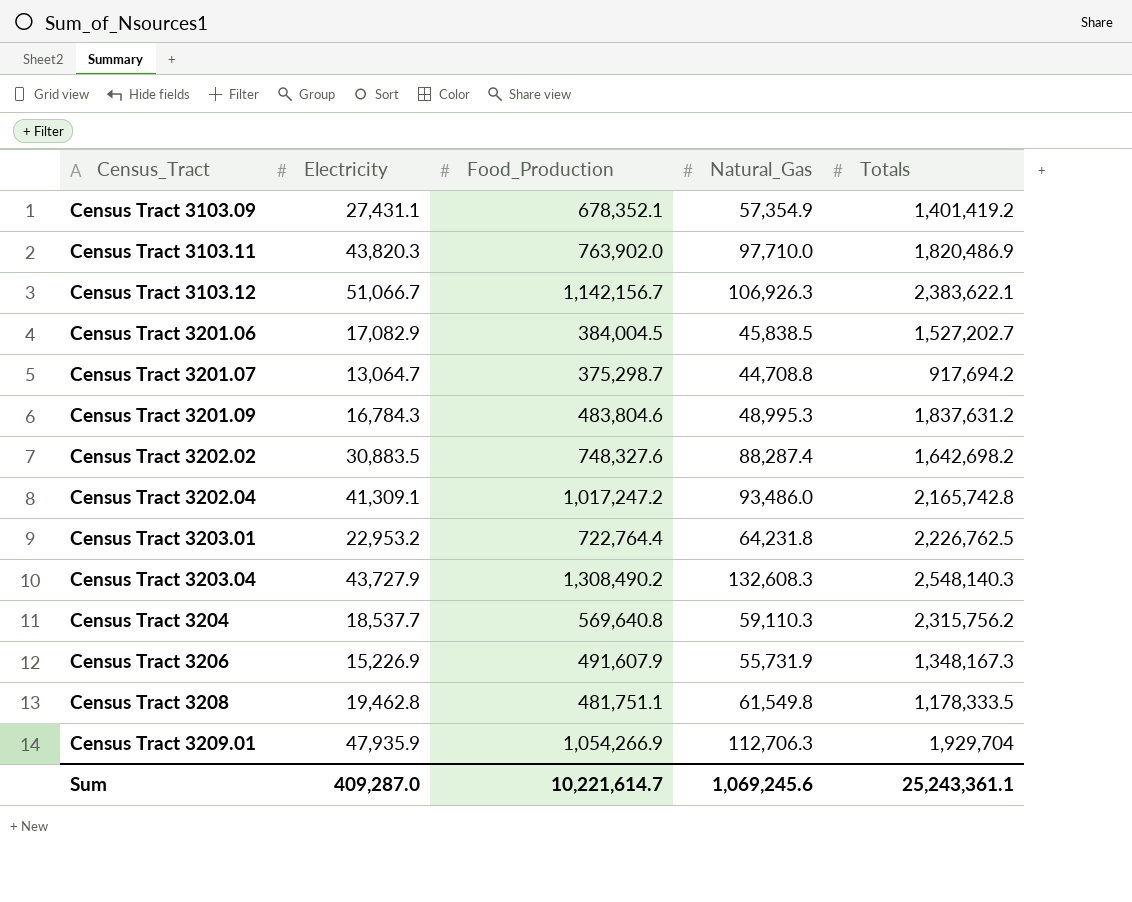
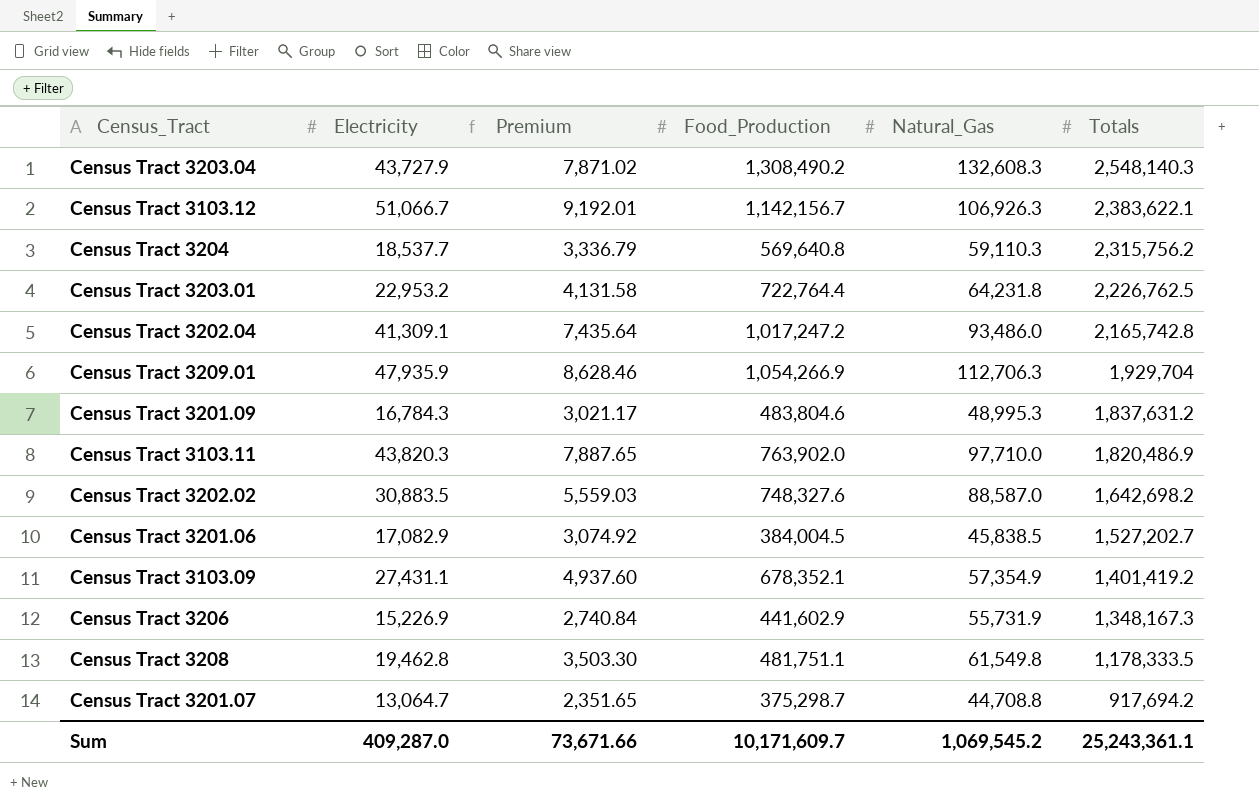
row order: Census_Tract ascending -> Totals descending
column Premium | formula: none -> [Electricity] * 0.18
Census Tract 3202.02 | Natural_Gas: 88,287.4 -> 88,587.0
Census Tract 3206 | Food_Production: 491,607.9 -> 441,602.9
Sum | Food_Production: 10,221,614.7 -> 10,171,609.7
Sum | Natural_Gas: 1,069,245.6 -> 1,069,545.2

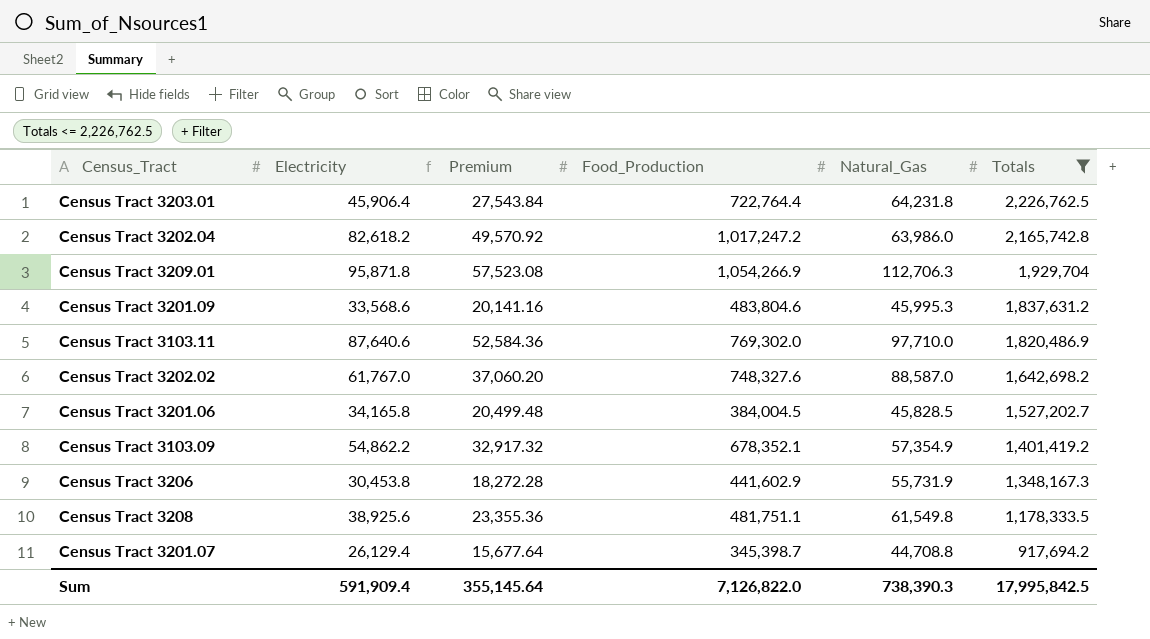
filter: none -> Totals <= 2,226,762.5
column Premium | formula: [Electricity] * 0.18 -> [Electricity] * 0.6
Census Tract 3203.01 | Electricity: 22,953.2 -> 45,906.4
Census Tract 3202.04 | Electricity: 41,309.1 -> 82,618.2
Census Tract 3202.04 | Natural_Gas: 93,486.0 -> 63,986.0
Census Tract 3209.01 | Electricity: 47,935.9 -> 95,871.8
Census Tract 3201.09 | Electricity: 16,784.3 -> 33,568.6
Census Tract 3201.09 | Natural_Gas: 48,995.3 -> 45,995.3
Census Tract 3103.11 | Electricity: 43,820.3 -> 87,640.6
Census Tract 3103.11 | Food_Production: 763,902.0 -> 769,302.0
Census Tract 3202.02 | Electricity: 30,883.5 -> 61,767.0
Census Tract 3201.06 | Electricity: 17,082.9 -> 34,165.8
Census Tract 3201.06 | Natural_Gas: 45,838.5 -> 45,828.5
Census Tract 3103.09 | Electricity: 27,431.1 -> 54,862.2
Census Tract 3206 | Electricity: 15,226.9 -> 30,453.8
Census Tract 3208 | Electricity: 19,462.8 -> 38,925.6
Census Tract 3201.07 | Electricity: 13,064.7 -> 26,129.4
Census Tract 3201.07 | Food_Production: 375,298.7 -> 345,398.7
Sum | Electricity: 409,287.0 -> 591,909.4
Sum | Premium: 73,671.66 -> 355,145.64
Sum | Food_Production: 10,171,609.7 -> 7,126,822.0
Sum | Natural_Gas: 1,069,545.2 -> 738,390.3
Sum | Totals: 25,243,361.1 -> 17,995,842.5

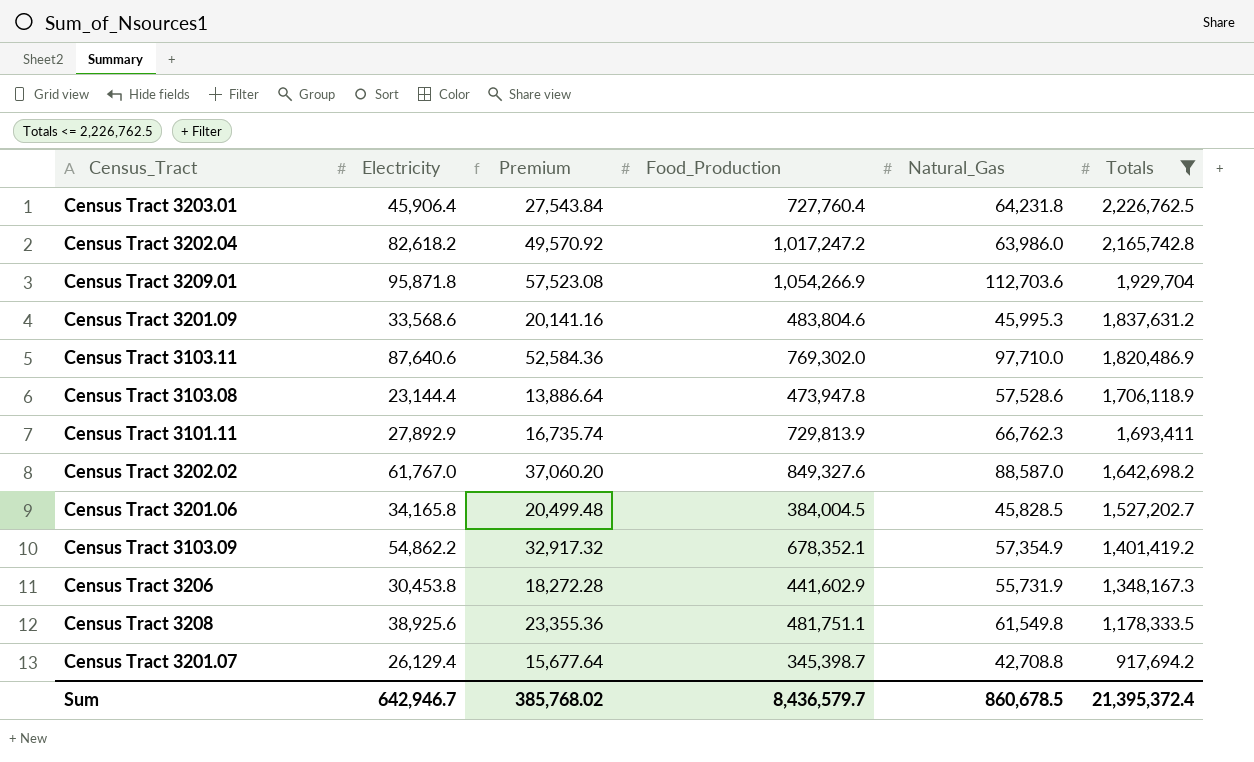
Census Tract 3203.01 | Food_Production: 722,764.4 -> 727,760.4
Census Tract 3209.01 | Natural_Gas: 112,706.3 -> 112,703.6
row Census Tract 3103.08: none -> 23,144.4 | 13,886.64 | 473,947.8 | 57,528.6 | 1,706,118.9
row Census Tract 3101.11: none -> 27,892.9 | 16,735.74 | 729,813.9 | 66,762.3 | 1,693,411
Census Tract 3202.02 | Food_Production: 748,327.6 -> 849,327.6
Census Tract 3201.07 | Natural_Gas: 44,708.8 -> 42,708.8
Sum | Electricity: 591,909.4 -> 642,946.7
Sum | Premium: 355,145.64 -> 385,768.02
Sum | Food_Production: 7,126,822.0 -> 8,436,579.7
Sum | Natural_Gas: 738,390.3 -> 860,678.5
Sum | Totals: 17,995,842.5 -> 21,395,372.4

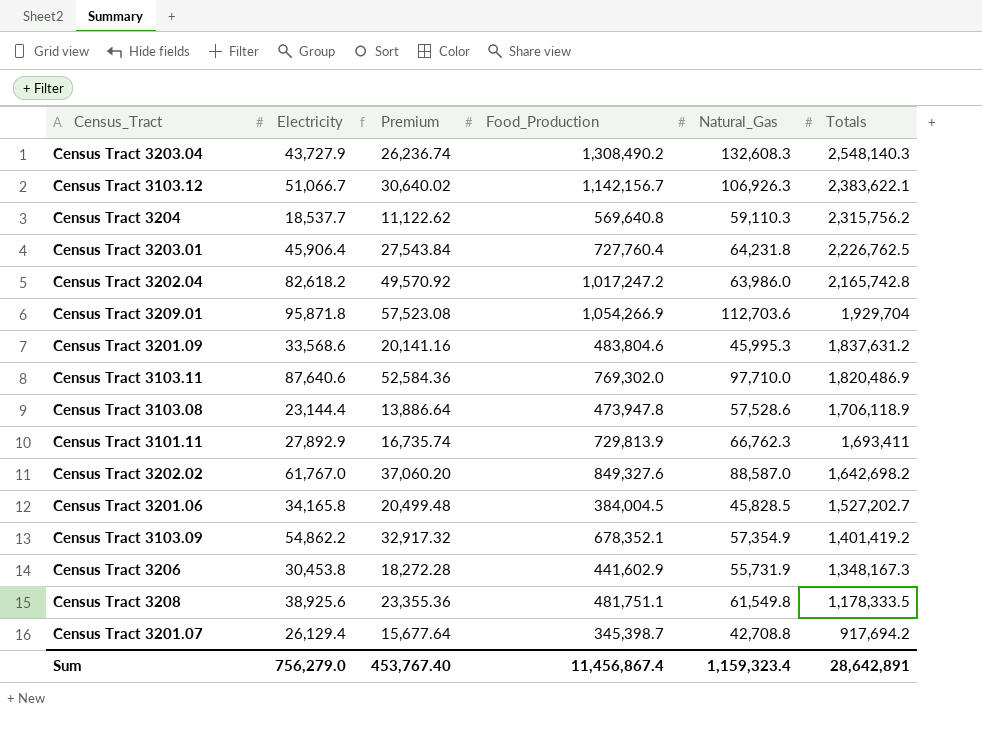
filter: Totals <= 2,226,762.5 -> none
Sum | Electricity: 642,946.7 -> 756,279.0
Sum | Premium: 385,768.02 -> 453,767.40
Sum | Food_Production: 8,436,579.7 -> 11,456,867.4
Sum | Natural_Gas: 860,678.5 -> 1,159,323.4
Sum | Totals: 21,395,372.4 -> 28,642,891

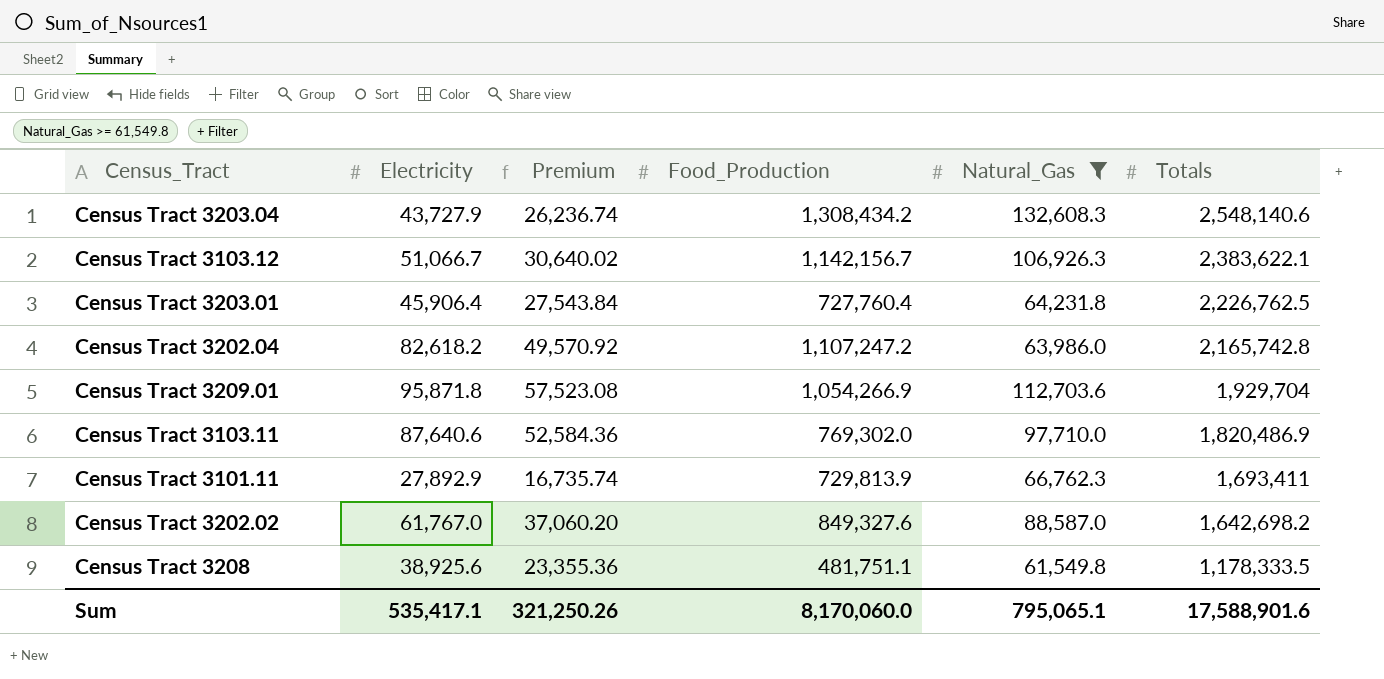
filter: none -> Natural_Gas >= 61,549.8
Census Tract 3203.04 | Food_Production: 1,308,490.2 -> 1,308,434.2
Census Tract 3203.04 | Totals: 2,548,140.3 -> 2,548,140.6
Census Tract 3202.04 | Food_Production: 1,017,247.2 -> 1,107,247.2
Sum | Electricity: 756,279.0 -> 535,417.1
Sum | Premium: 453,767.40 -> 321,250.26
Sum | Food_Production: 11,456,867.4 -> 8,170,060.0
Sum | Natural_Gas: 1,159,323.4 -> 795,065.1
Sum | Totals: 28,642,891 -> 17,588,901.6

